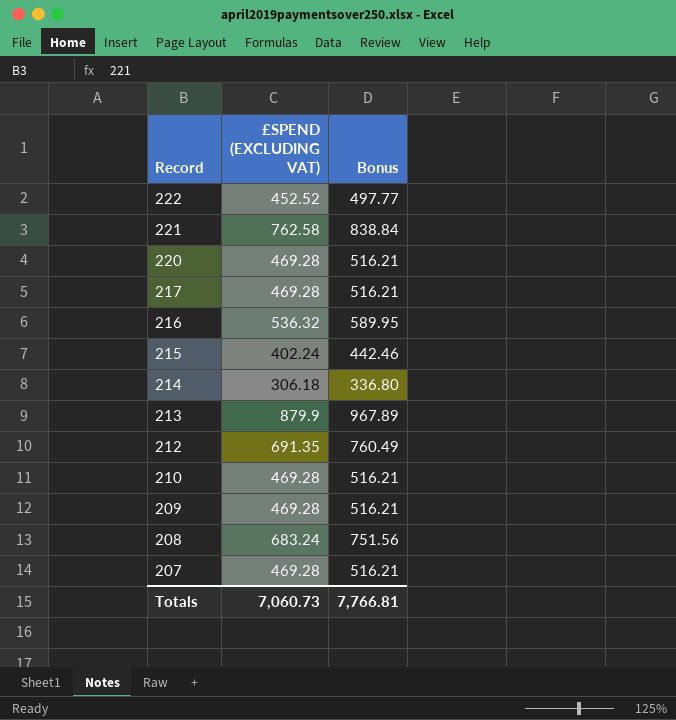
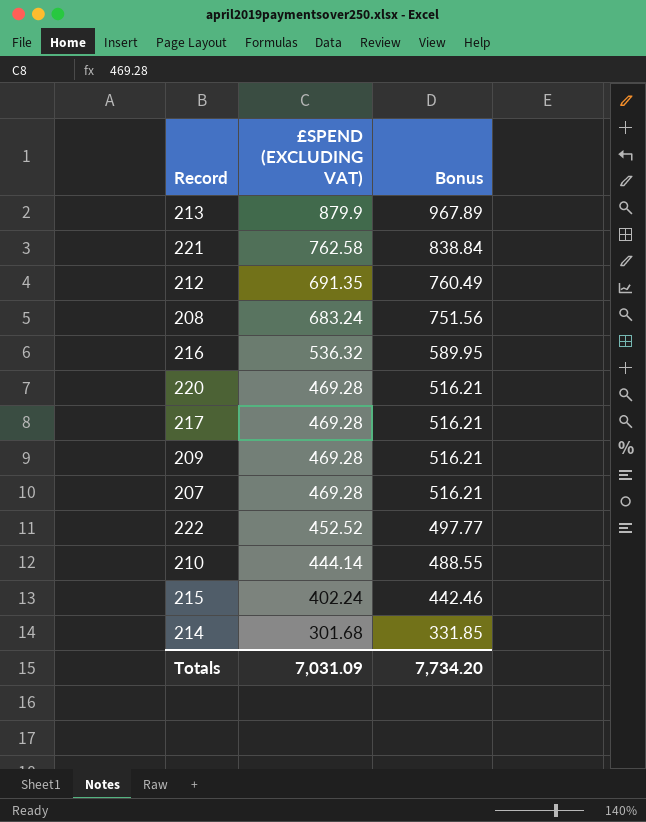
row order: Record descending -> £SPEND (EXCLUDING VAT) descending
210 | £SPEND (EXCLUDING VAT): 469.28 -> 444.14
210 | Bonus: 516.21 -> 488.55
214 | £SPEND (EXCLUDING VAT): 306.18 -> 301.68
214 | Bonus: 336.80 -> 331.85
Totals | £SPEND (EXCLUDING VAT): 7,060.73 -> 7,031.09
Totals | Bonus: 7,766.81 -> 7,734.20

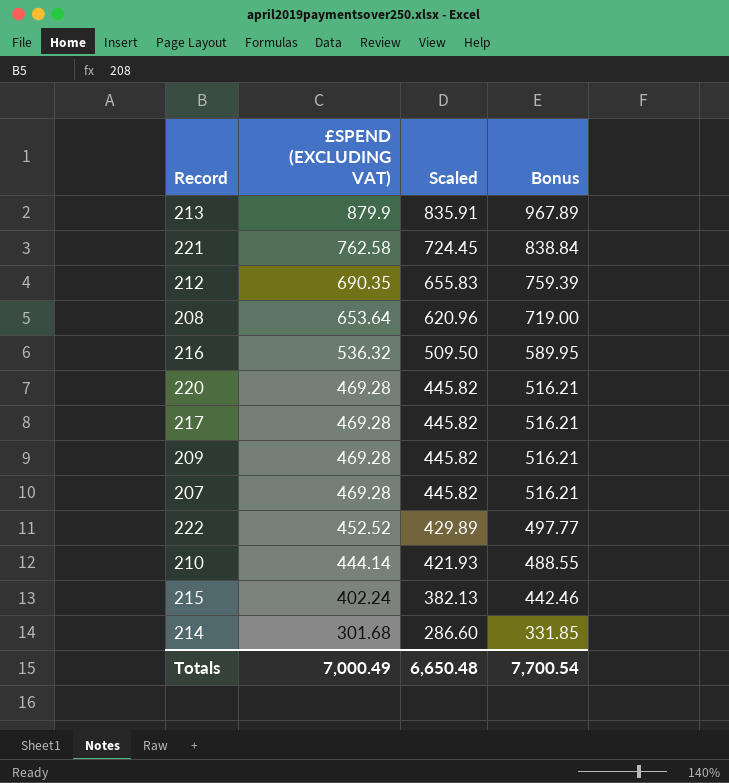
column Scaled | formula: none -> [£SPEND (EXCLUDING VAT)] * 0.95
212 | £SPEND (EXCLUDING VAT): 691.35 -> 690.35
212 | Bonus: 760.49 -> 759.39
208 | £SPEND (EXCLUDING VAT): 683.24 -> 653.64
208 | Bonus: 751.56 -> 719.00
Totals | £SPEND (EXCLUDING VAT): 7,031.09 -> 7,000.49
Totals | Bonus: 7,734.20 -> 7,700.54

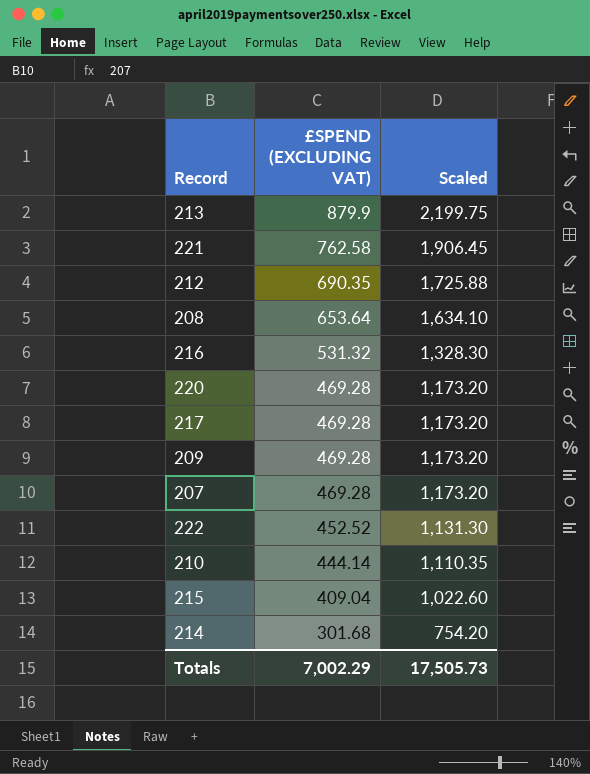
column Bonus | formula: [£SPEND (EXCLUDING VAT)] * 1.1 -> none
column Scaled | formula: [£SPEND (EXCLUDING VAT)] * 0.95 -> [£SPEND (EXCLUDING VAT)] * 2.5
216 | £SPEND (EXCLUDING VAT): 536.32 -> 531.32
215 | £SPEND (EXCLUDING VAT): 402.24 -> 409.04
Totals | £SPEND (EXCLUDING VAT): 7,000.49 -> 7,002.29
Totals | Scaled: 6,650.48 -> 17,505.73

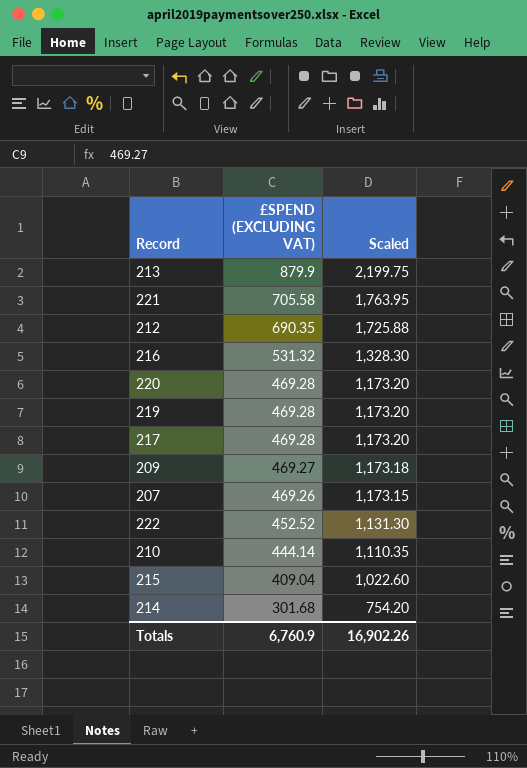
row 208: 653.64 | 1,634.10 -> none
221 | £SPEND (EXCLUDING VAT): 762.58 -> 705.58
221 | Scaled: 1,906.45 -> 1,763.95
row 219: none -> 469.28 | 1,173.20
209 | £SPEND (EXCLUDING VAT): 469.28 -> 469.27
209 | Scaled: 1,173.20 -> 1,173.18
207 | £SPEND (EXCLUDING VAT): 469.28 -> 469.26
207 | Scaled: 1,173.20 -> 1,173.15
Totals | £SPEND (EXCLUDING VAT): 7,002.29 -> 6,760.9
Totals | Scaled: 17,505.73 -> 16,902.26

